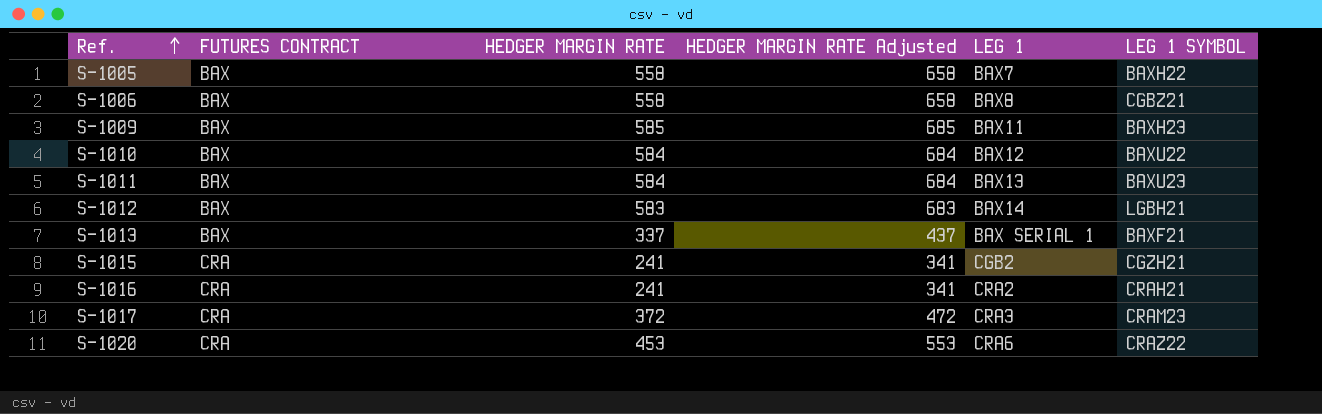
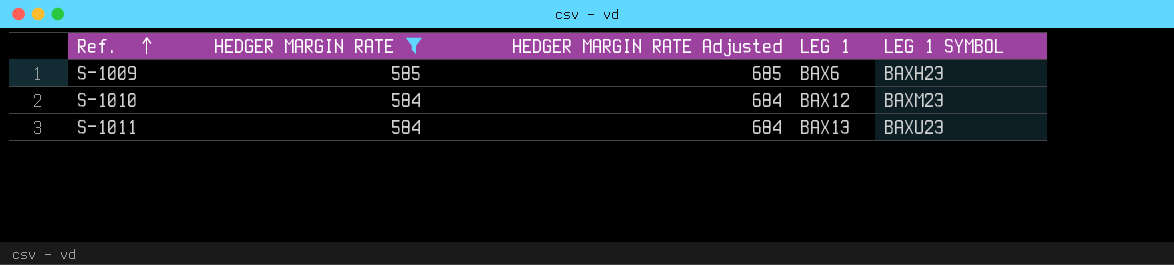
filter: none -> HEDGER MARGIN RATE >= 584
column FUTURES CONTRACT | position: 2 -> none
S-1009 | LEG 1: BAX11 -> BAX6
S-1010 | LEG 1 SYMBOL: BAXU22 -> BAXM23

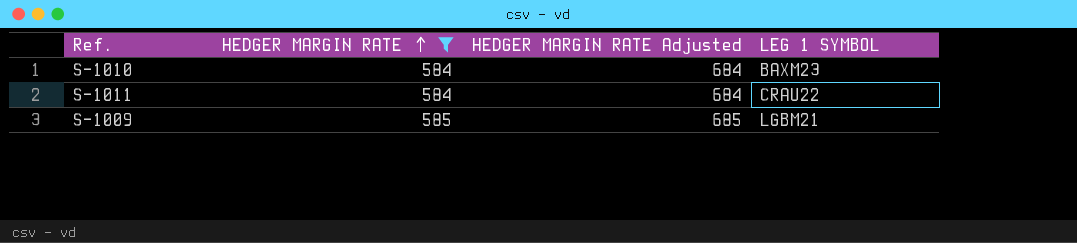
row order: Ref. ascending -> HEDGER MARGIN RATE ascending
column LEG 1 | position: 4 -> none
S-1011 | LEG 1 SYMBOL: BAXU23 -> CRAU22
S-1009 | LEG 1 SYMBOL: BAXH23 -> LGBM21

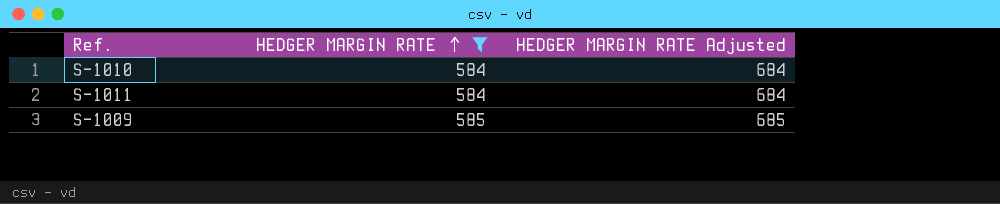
column LEG 1 SYMBOL | position: 4 -> none

